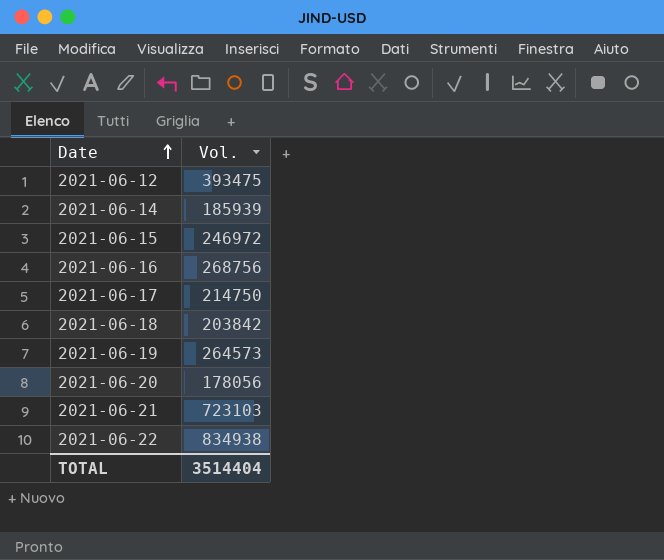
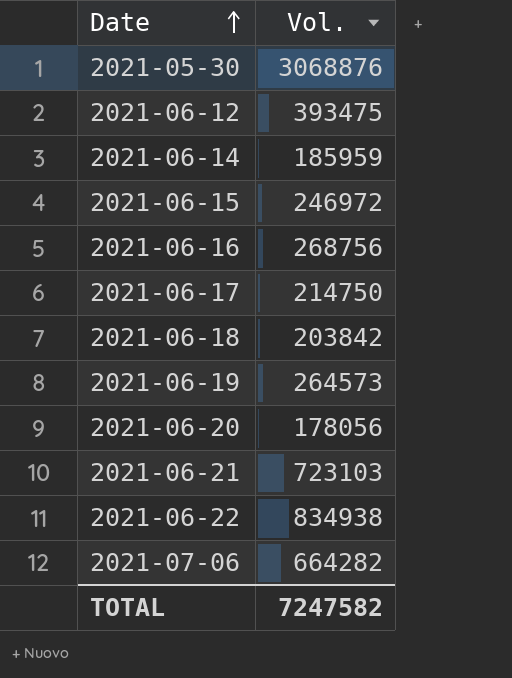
row 2021-05-30: none -> 3068876
2021-06-14 | Vol.: 185939 -> 185959
row 2021-07-06: none -> 664282
TOTAL | Vol.: 3514404 -> 7247582

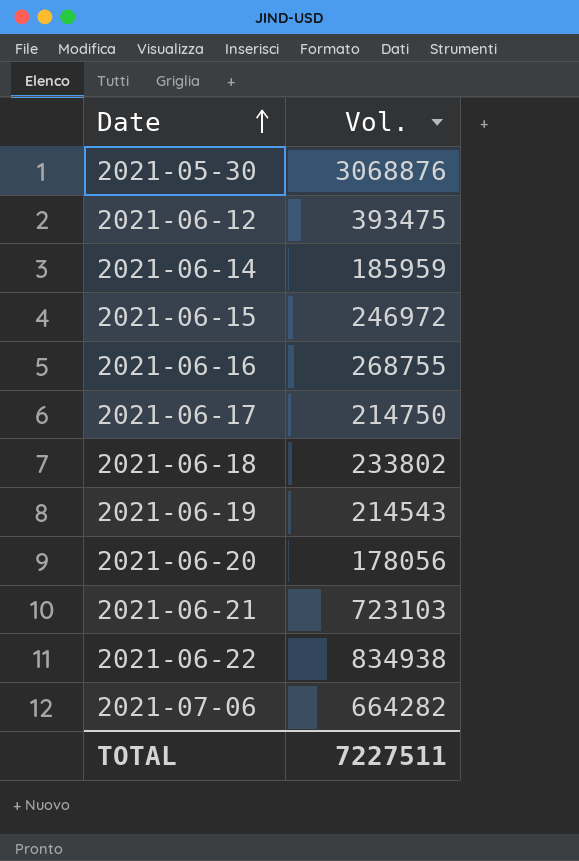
2021-06-16 | Vol.: 268756 -> 268755
2021-06-18 | Vol.: 203842 -> 233802
2021-06-19 | Vol.: 264573 -> 214543
TOTAL | Vol.: 7247582 -> 7227511

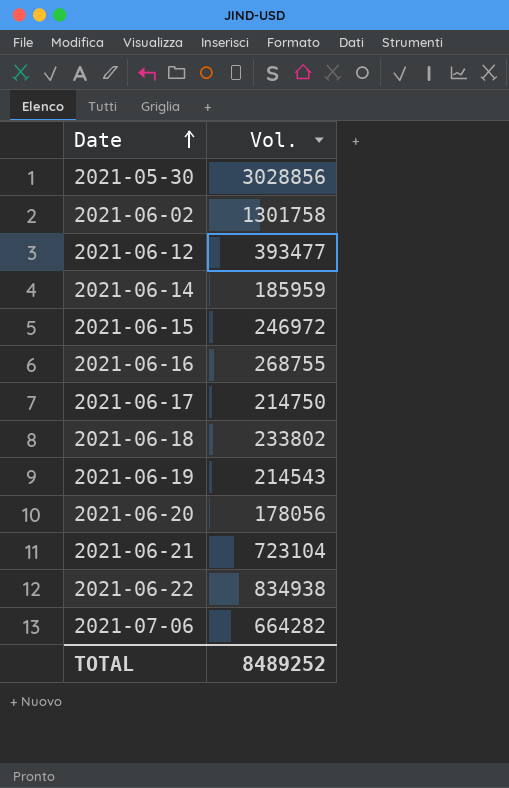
2021-05-30 | Vol.: 3068876 -> 3028856
row 2021-06-02: none -> 1301758
2021-06-12 | Vol.: 393475 -> 393477
2021-06-21 | Vol.: 723103 -> 723104
TOTAL | Vol.: 7227511 -> 8489252

